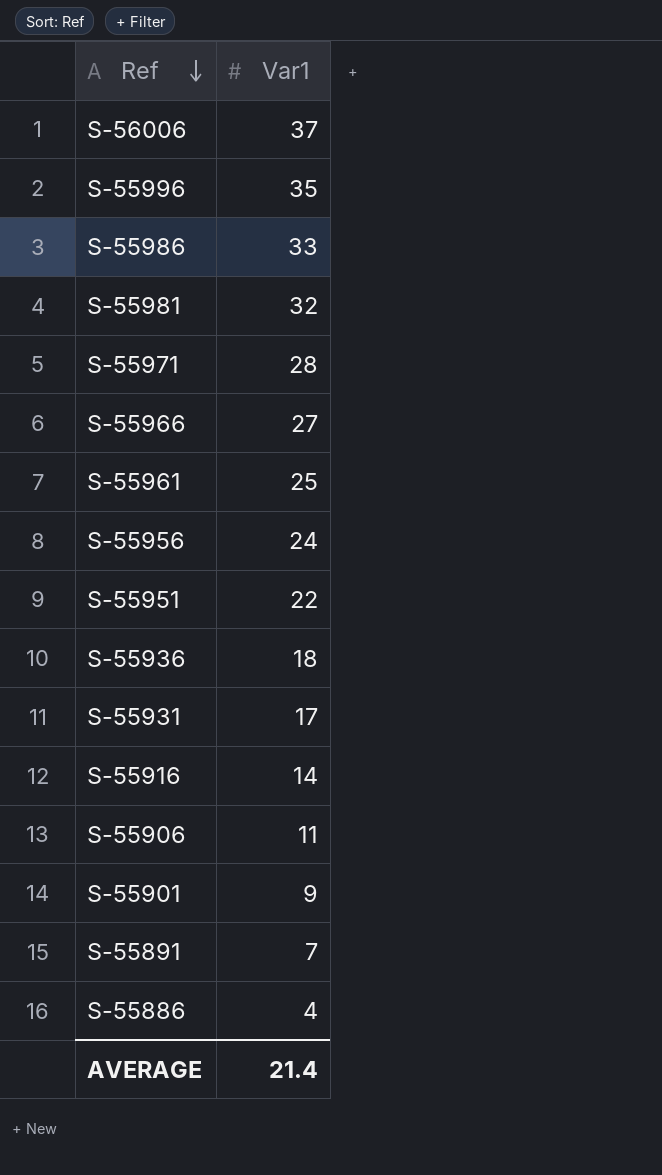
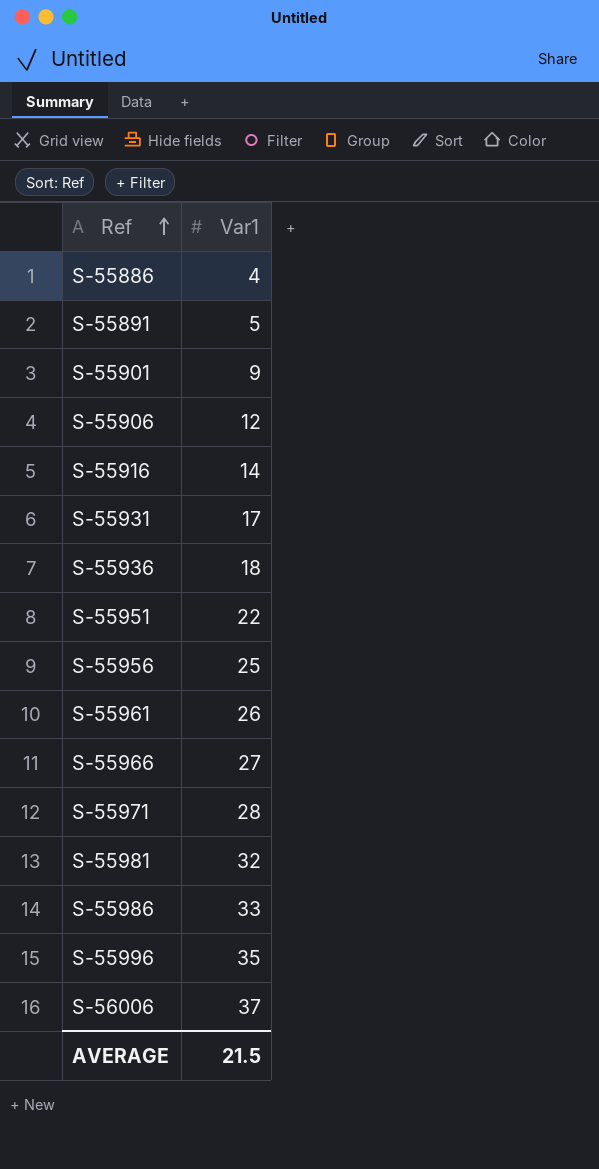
row order: Ref descending -> Ref ascending
S-55891 | Var1: 7 -> 5
S-55906 | Var1: 11 -> 12
S-55956 | Var1: 24 -> 25
S-55961 | Var1: 25 -> 26
AVERAGE | Var1: 21.4 -> 21.5

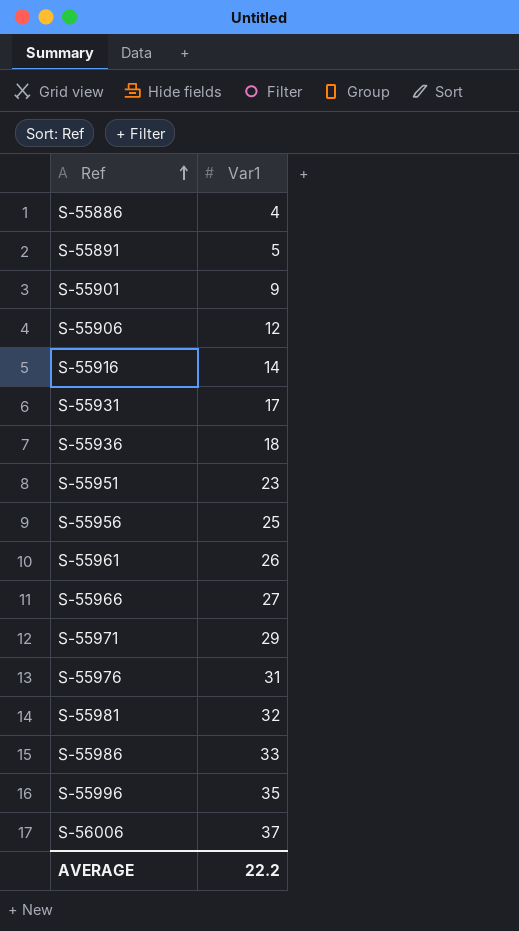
S-55951 | Var1: 22 -> 23
S-55971 | Var1: 28 -> 29
row S-55976: none -> 31
AVERAGE | Var1: 21.5 -> 22.2

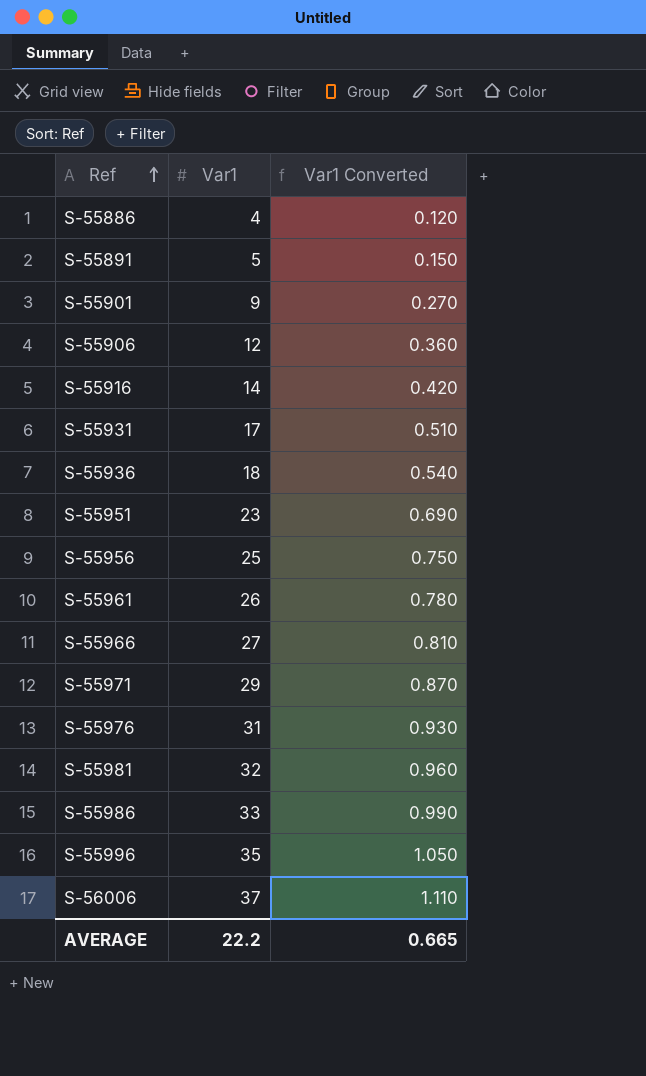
column Var1 Converted | formula: none -> [Var1] * 0.03

